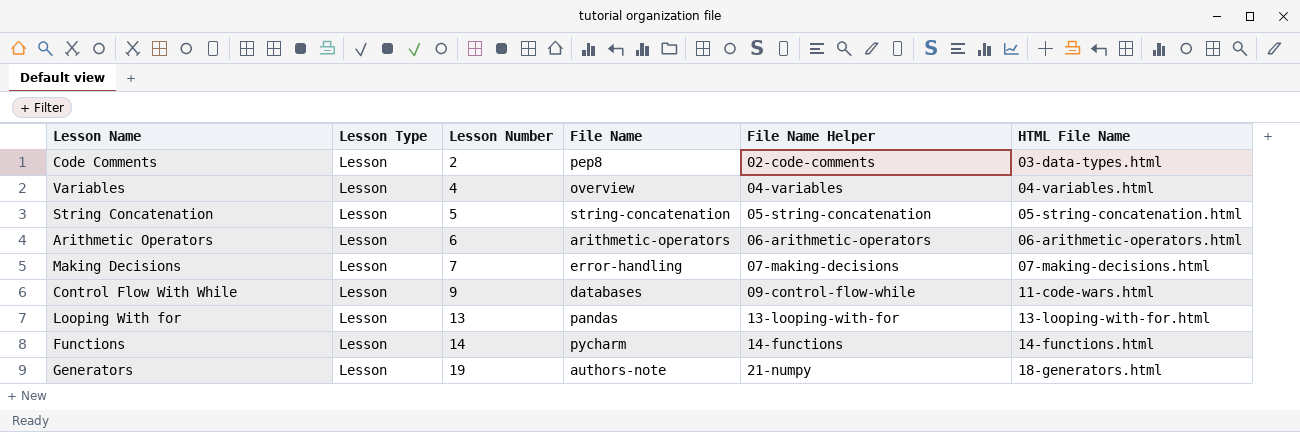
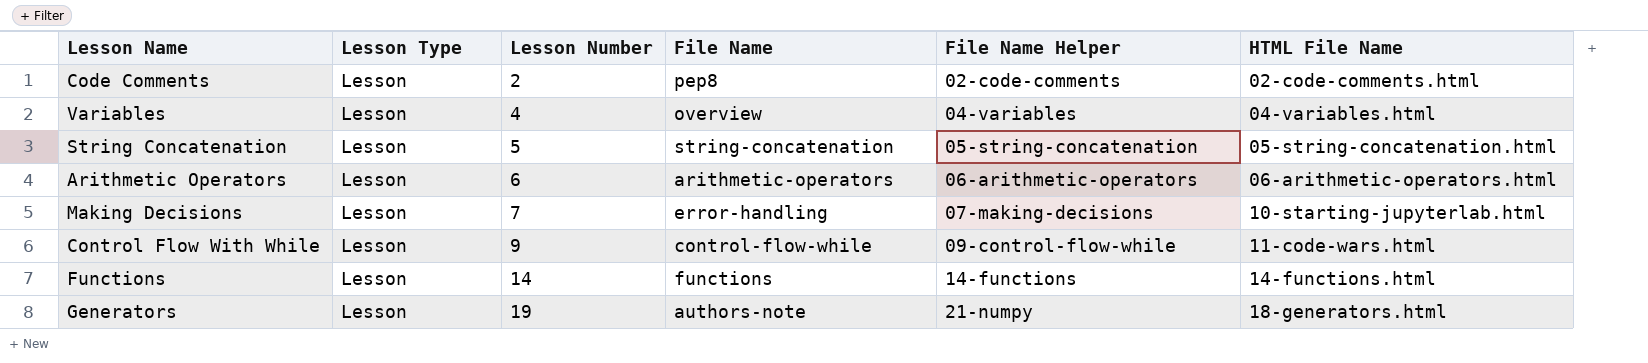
row Looping With for: Lesson | 13 | pandas | 13-looping-with-for | 13-looping-with-for.html -> none
Code Comments | HTML File Name: 03-data-types.html -> 02-code-comments.html
Making Decisions | HTML File Name: 07-making-decisions.html -> 10-starting-jupyterlab.html
Control Flow With While | File Name: databases -> control-flow-while
Functions | File Name: pycharm -> functions

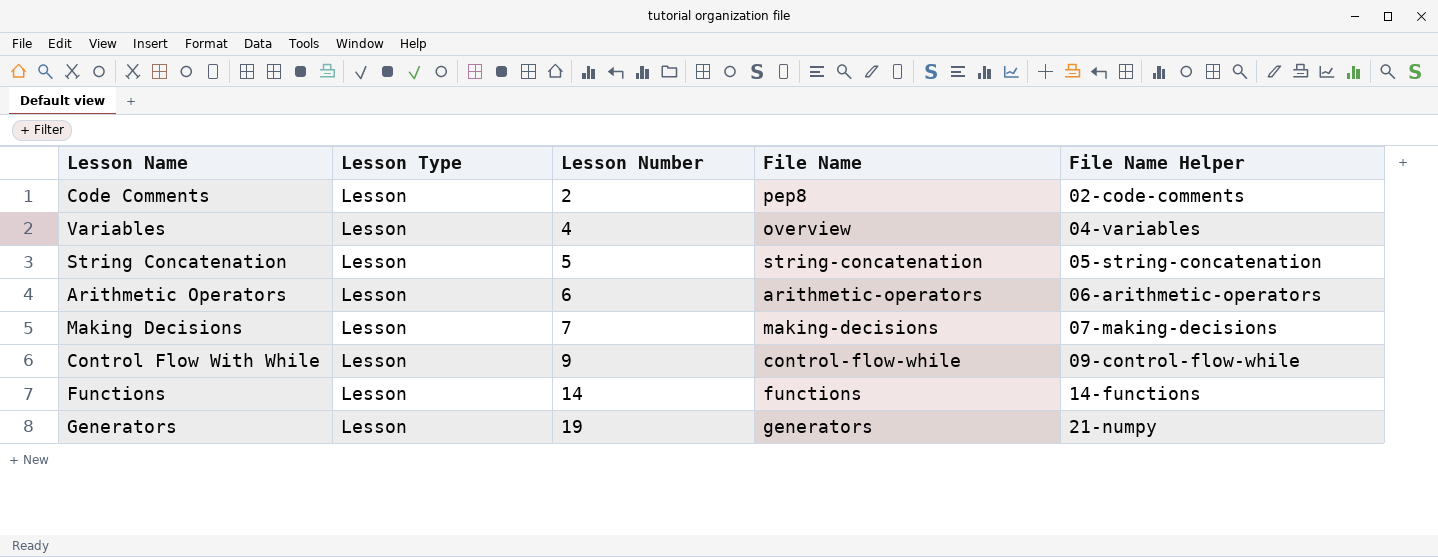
column HTML File Name | position: 6 -> none
Making Decisions | File Name: error-handling -> making-decisions
Generators | File Name: authors-note -> generators

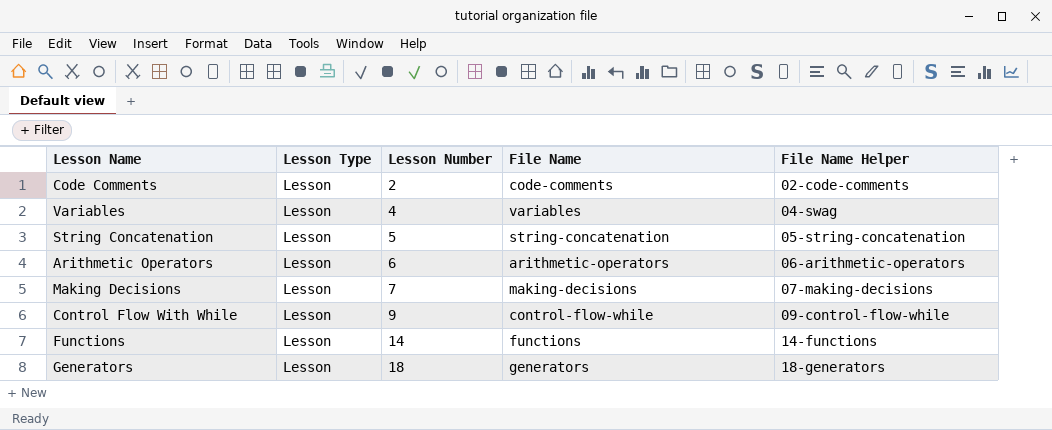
Code Comments | File Name: pep8 -> code-comments
Variables | File Name: overview -> variables
Variables | File Name Helper: 04-variables -> 04-swag
Generators | Lesson Number: 19 -> 18
Generators | File Name Helper: 21-numpy -> 18-generators

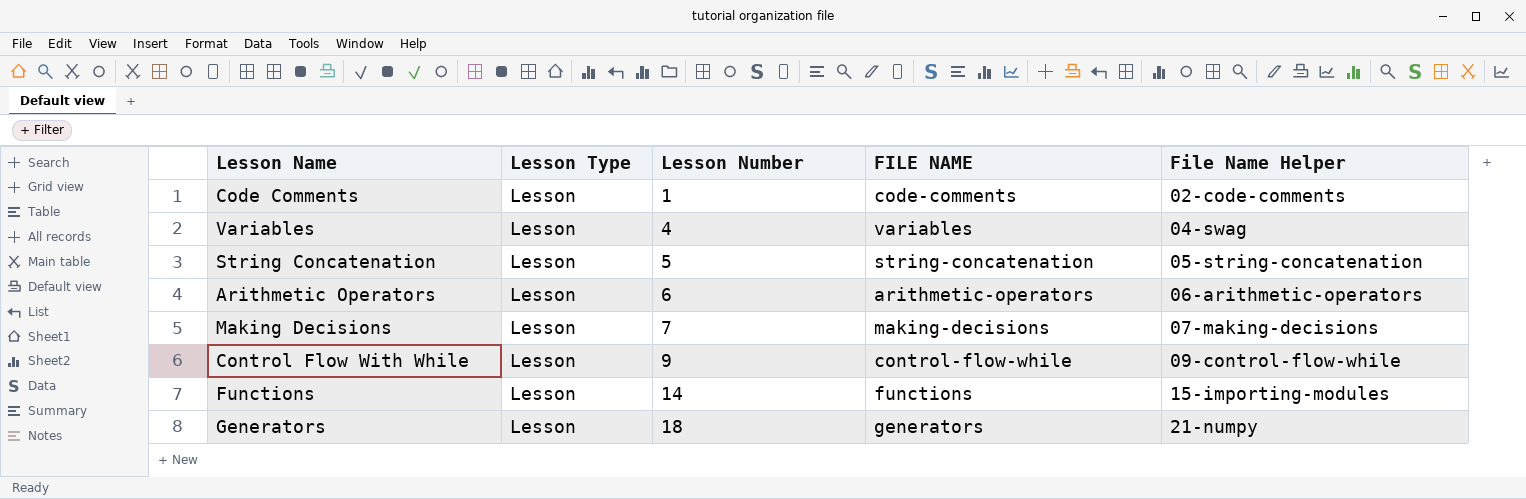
column name: File Name -> FILE NAME
Code Comments | Lesson Number: 2 -> 1
Functions | File Name Helper: 14-functions -> 15-importing-modules
Generators | File Name Helper: 18-generators -> 21-numpy

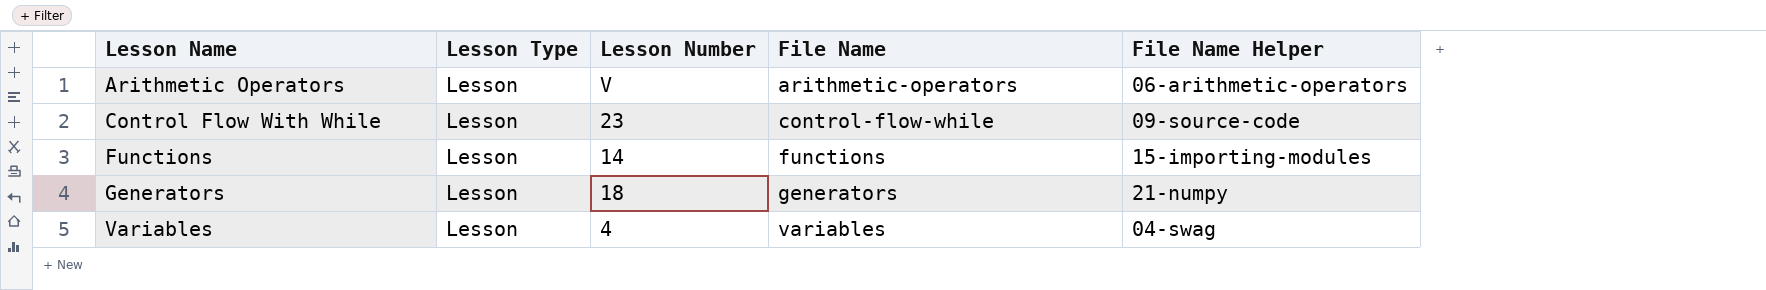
row order: Lesson Number ascending -> Lesson Name ascending
column name: FILE NAME -> File Name
row Code Comments: Lesson | 1 | code-comments | 02-code-comments -> none
row String Concatenation: Lesson | 5 | string-concatenation | 05-string-concatenation -> none
row Making Decisions: Lesson | 7 | making-decisions | 07-making-decisions -> none
Arithmetic Operators | Lesson Number: 6 -> V
Control Flow With While | Lesson Number: 9 -> 23
Control Flow With While | File Name Helper: 09-control-flow-while -> 09-source-code

